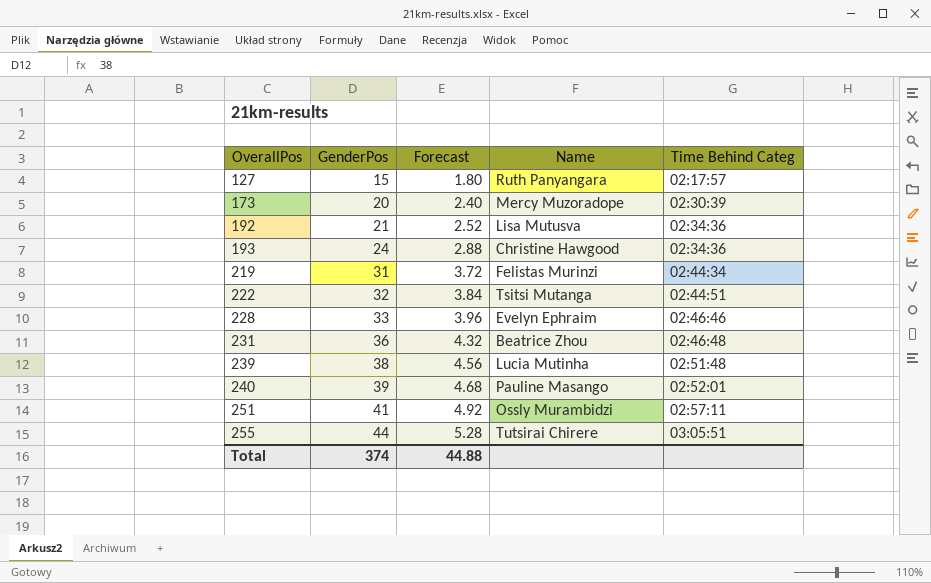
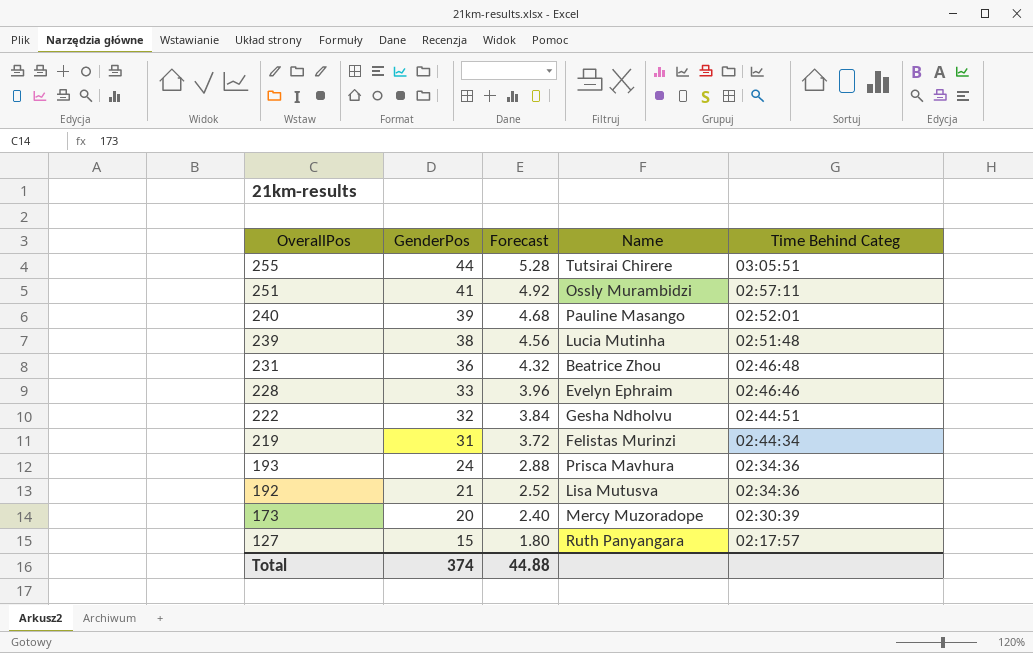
row order: OverallPos ascending -> OverallPos descending
222 | Name: Tsitsi Mutanga -> Gesha Ndholvu
193 | Name: Christine Hawgood -> Prisca Mavhura

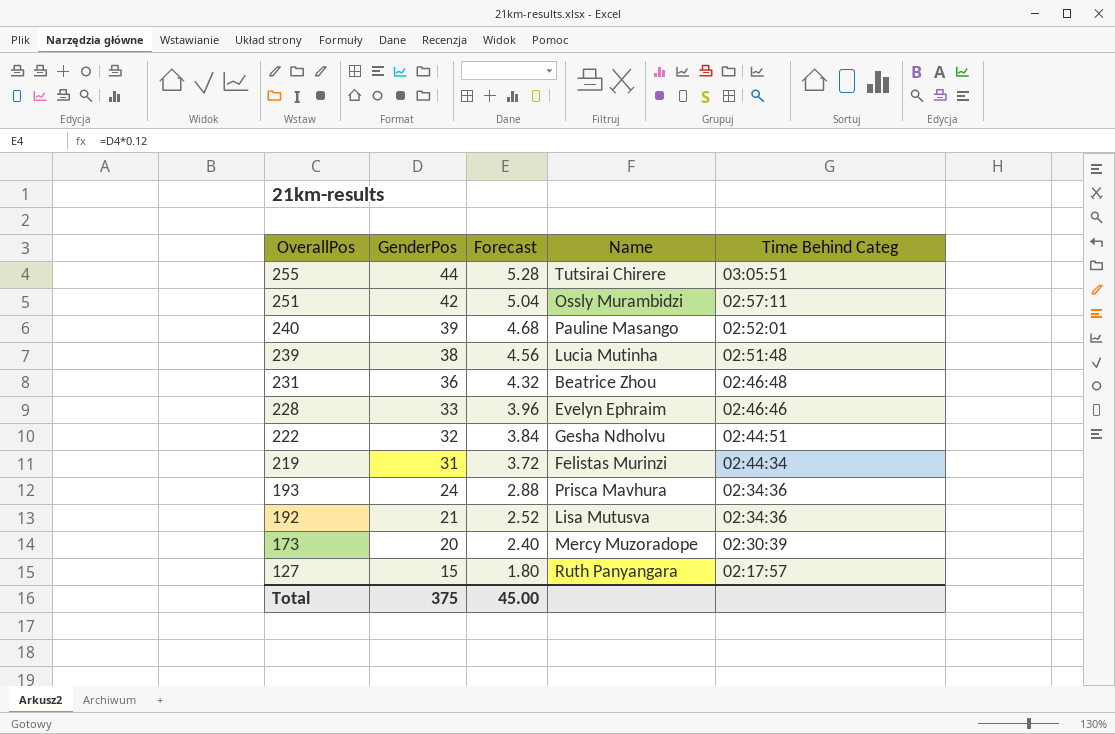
251 | GenderPos: 41 -> 42
251 | Forecast: 4.92 -> 5.04
Total | GenderPos: 374 -> 375
Total | Forecast: 44.88 -> 45.00

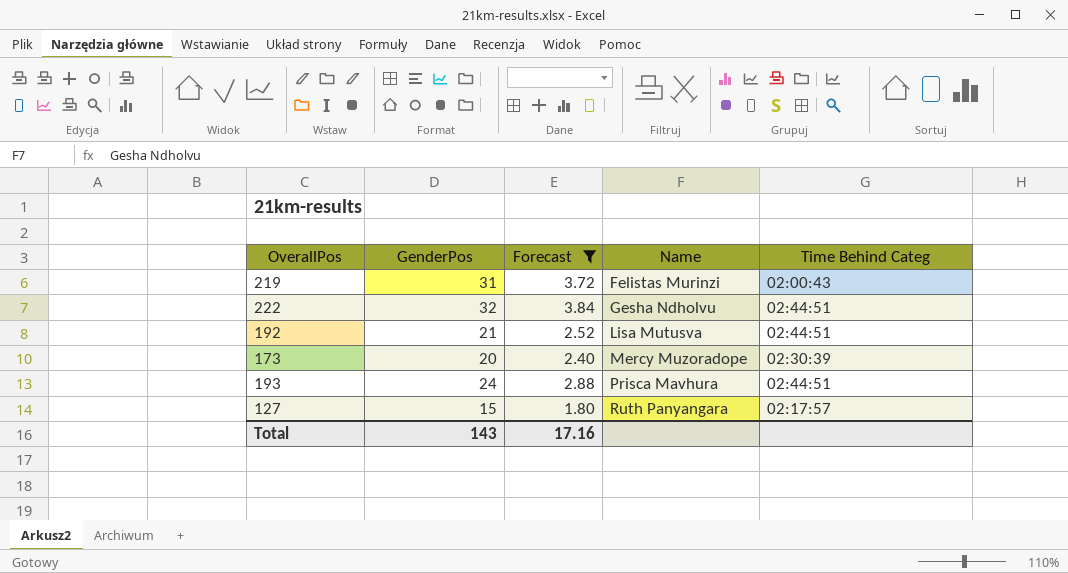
filter: none -> Forecast <= 3.84
row order: OverallPos descending -> Name ascending
219 | Time Behind Categ: 02:44:34 -> 02:00:43
192 | Time Behind Categ: 02:34:36 -> 02:44:51
193 | Time Behind Categ: 02:34:36 -> 02:44:51
Total | GenderPos: 375 -> 143
Total | Forecast: 45.00 -> 17.16

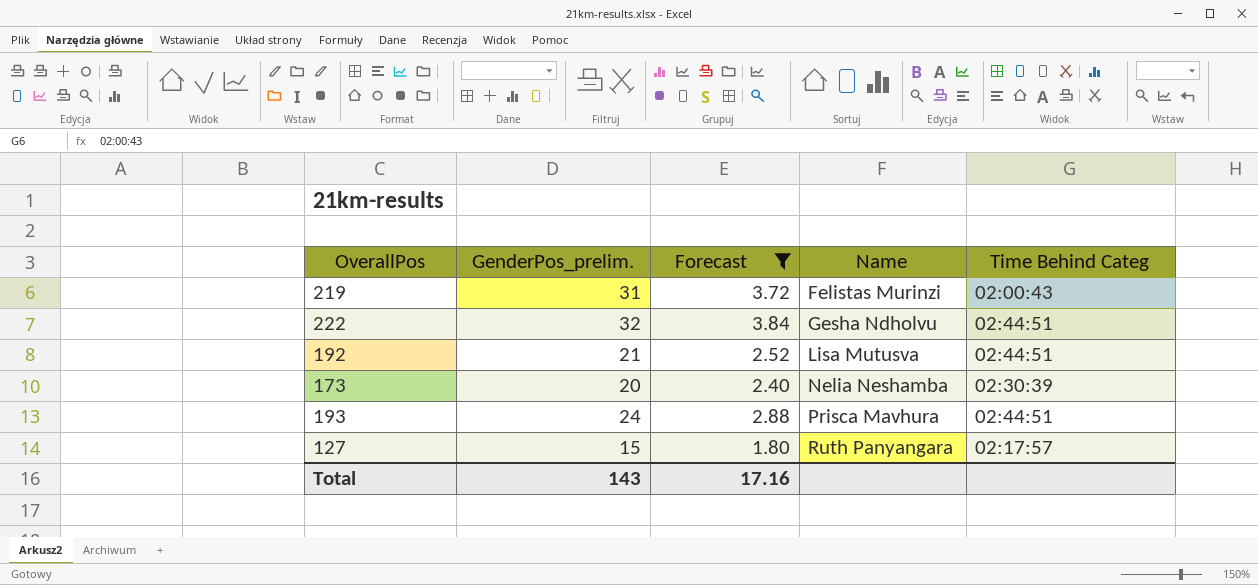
column name: GenderPos -> GenderPos_prelim.
173 | Name: Mercy Muzoradope -> Nelia Neshamba

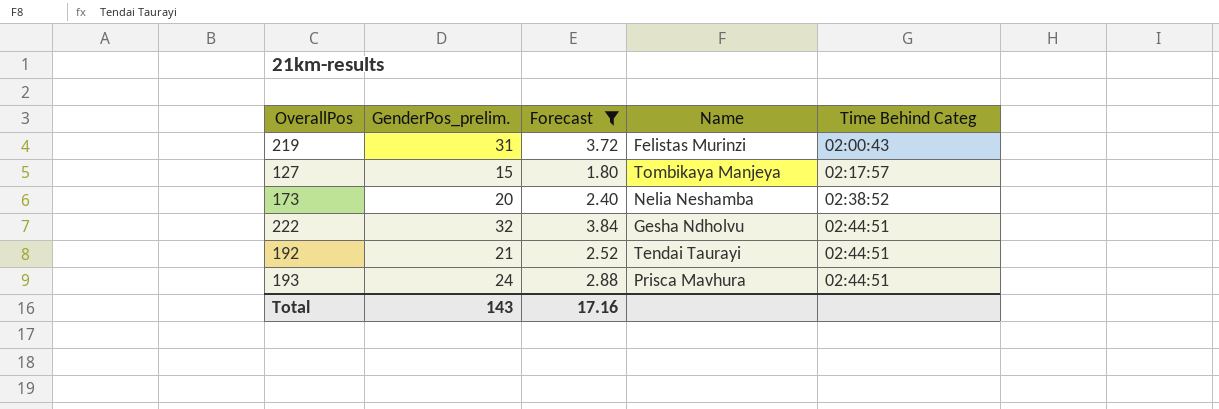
row order: Name ascending -> Time Behind Categ ascending
127 | Name: Ruth Panyangara -> Tombikaya Manjeya
173 | Time Behind Categ: 02:30:39 -> 02:38:52
192 | Name: Lisa Mutusva -> Tendai Taurayi

